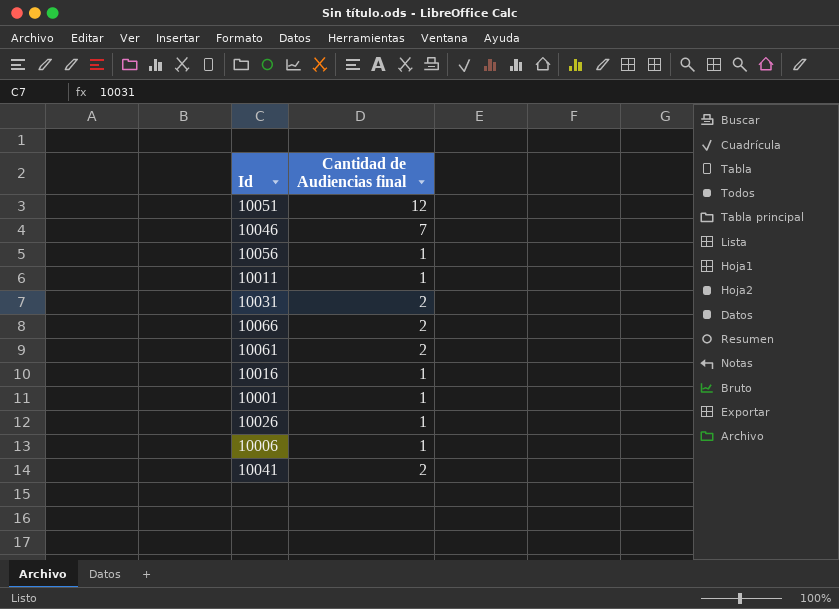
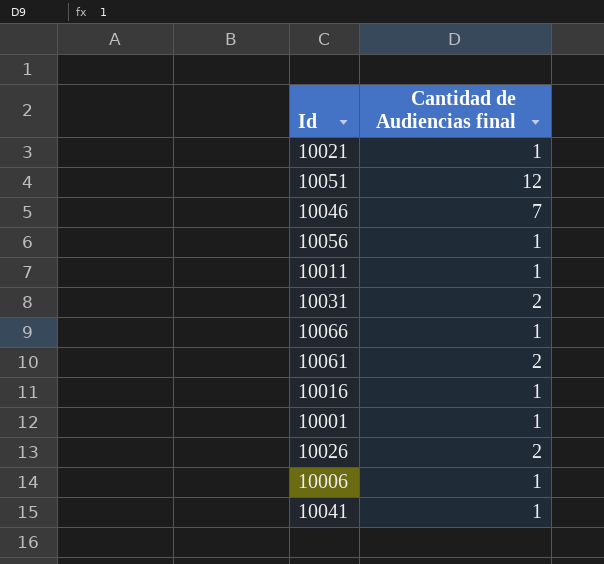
row 10021: none -> 1
10066 | Cantidad de Audiencias final: 2 -> 1
10026 | Cantidad de Audiencias final: 1 -> 2
10041 | Cantidad de Audiencias final: 2 -> 1

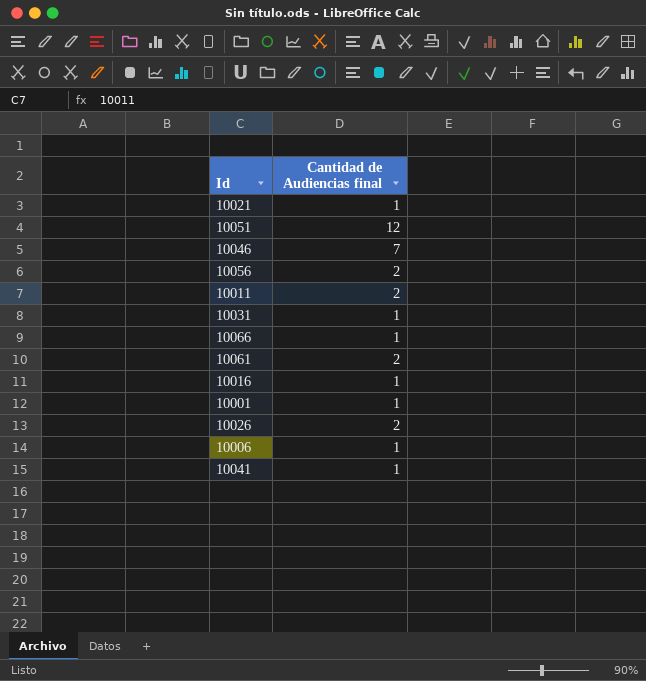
10056 | Cantidad de Audiencias final: 1 -> 2
10011 | Cantidad de Audiencias final: 1 -> 2
10031 | Cantidad de Audiencias final: 2 -> 1

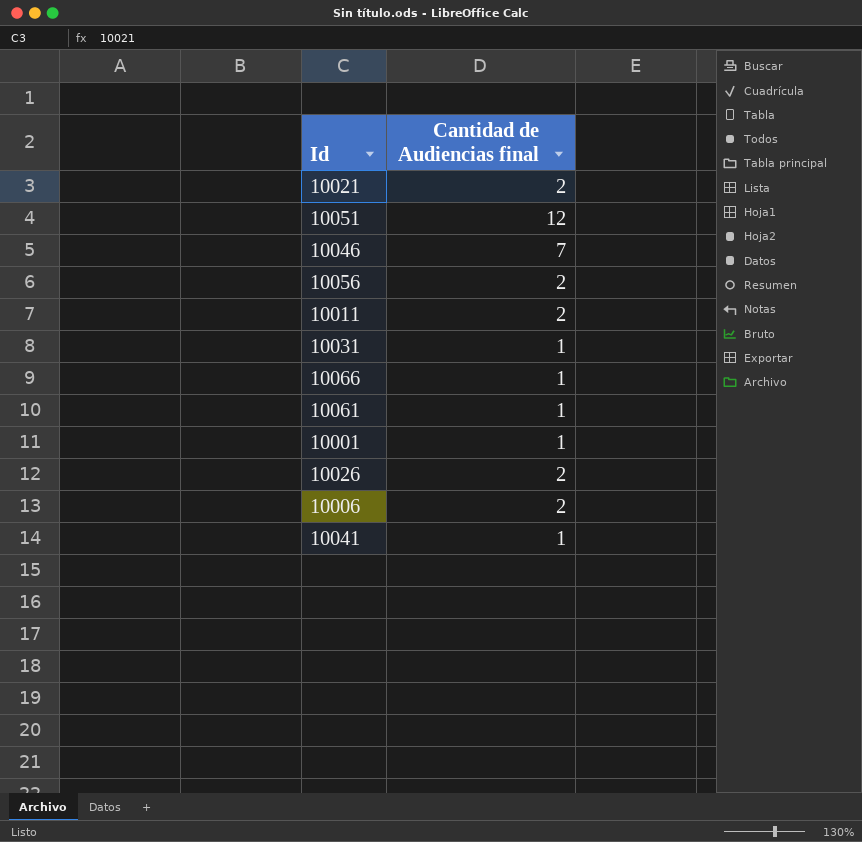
row 10016: 1 -> none
10021 | Cantidad de Audiencias final: 1 -> 2
10061 | Cantidad de Audiencias final: 2 -> 1
10006 | Cantidad de Audiencias final: 1 -> 2

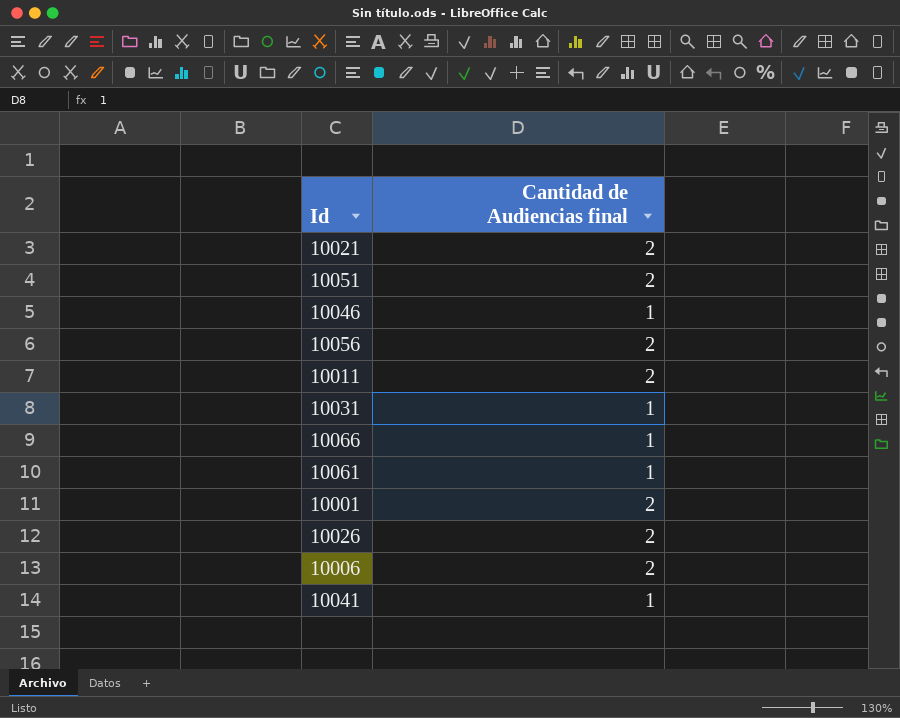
10051 | Cantidad de Audiencias final: 12 -> 2
10046 | Cantidad de Audiencias final: 7 -> 1
10001 | Cantidad de Audiencias final: 1 -> 2

